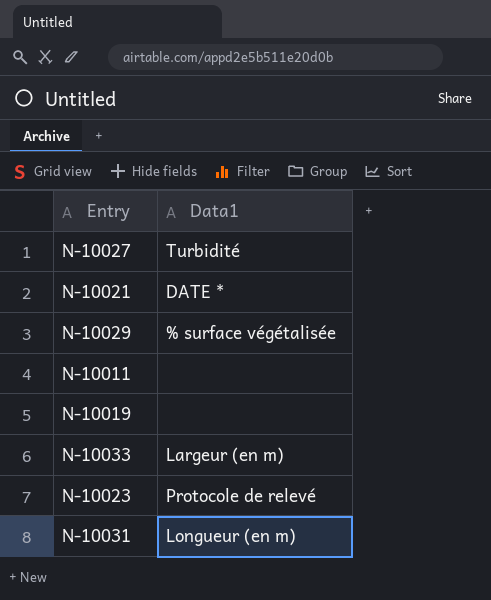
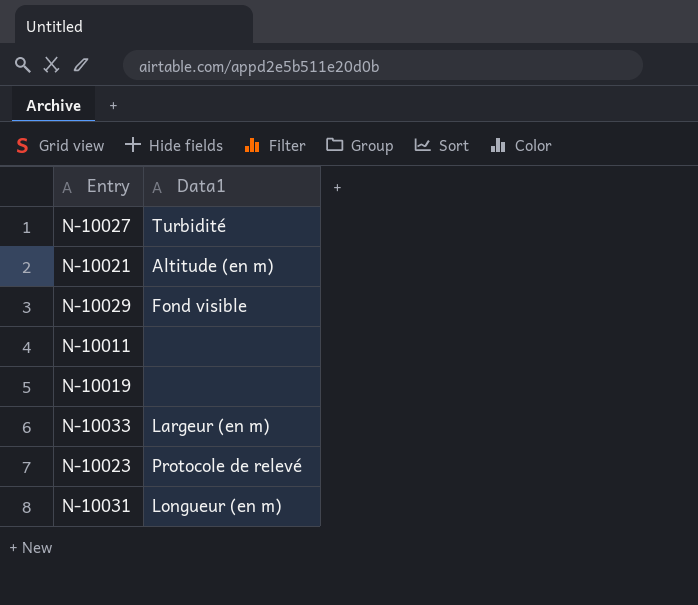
N-10021 | Data1: DATE * -> Altitude (en m)
N-10029 | Data1: % surface végétalisée -> Fond visible

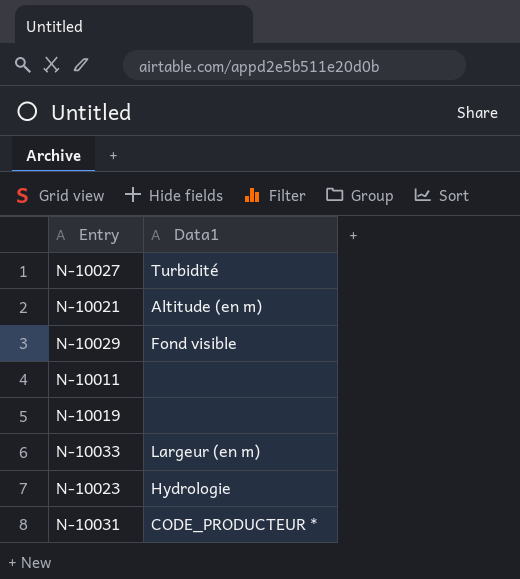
N-10023 | Data1: Protocole de relevé -> Hydrologie
N-10031 | Data1: Longueur (en m) -> CODE_PRODUCTEUR *

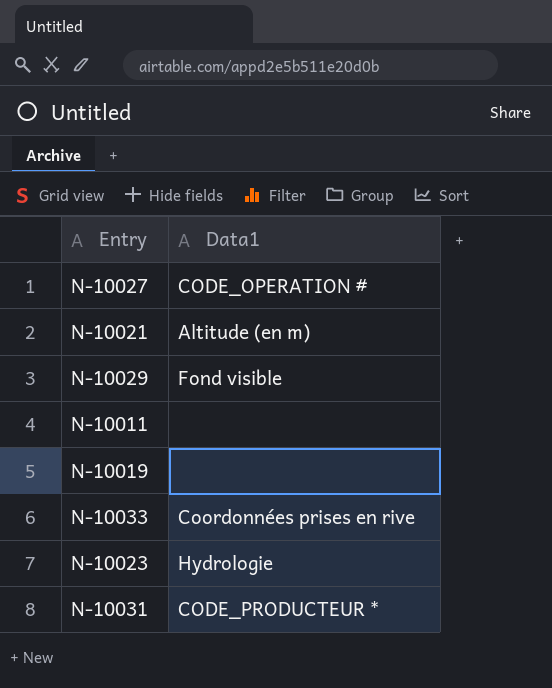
N-10027 | Data1: Turbidité -> CODE_OPERATION #
N-10033 | Data1: Largeur (en m) -> Coordonnées prises en rive

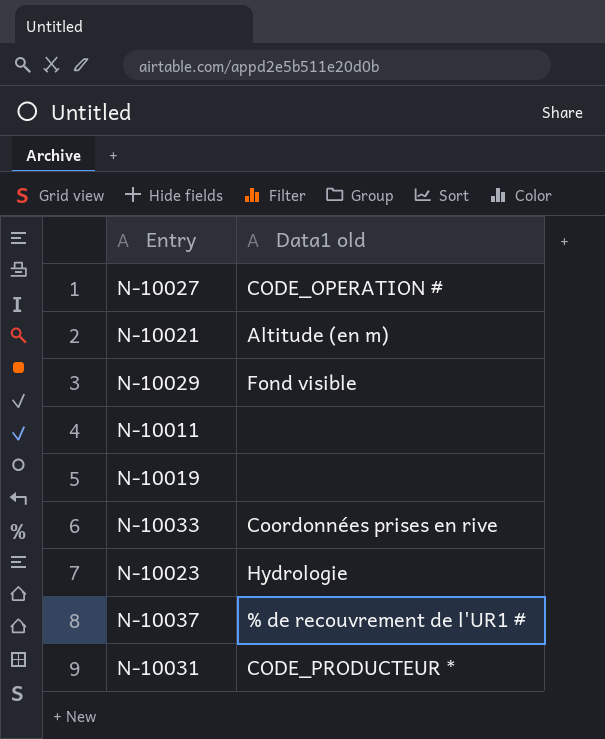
column name: Data1 -> Data1 old
row N-10037: none -> % de recouvrement de l'UR1 #

